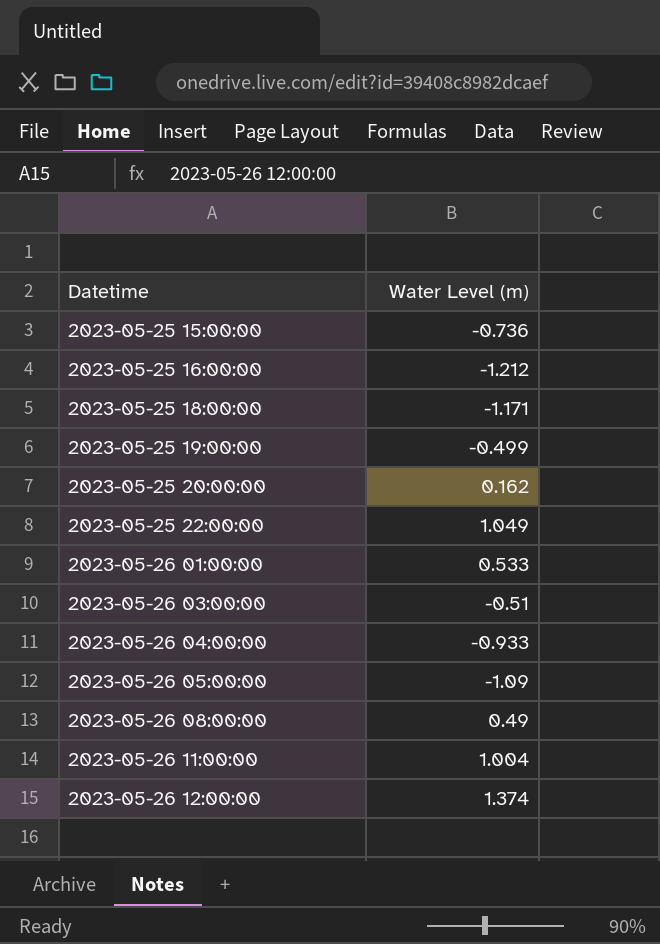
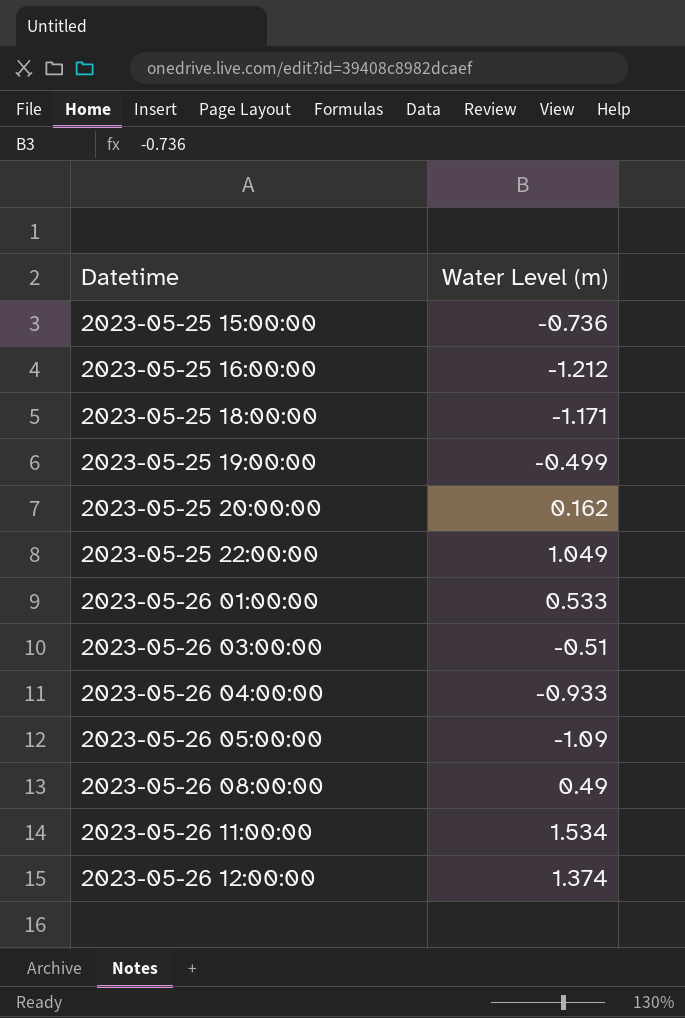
2023-05-26 11:00:00 | Water Level (m): 1.004 -> 1.534

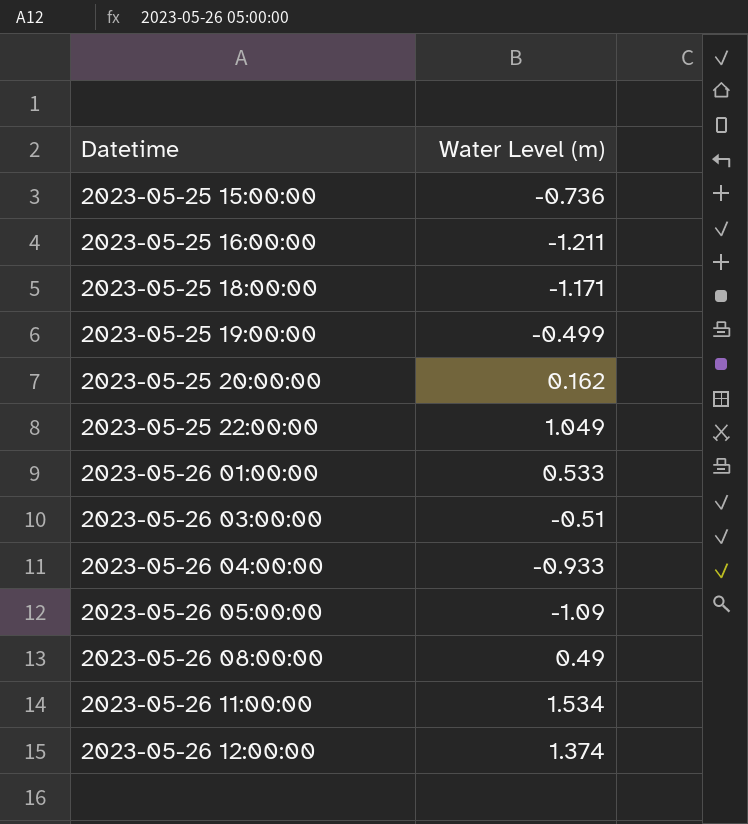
2023-05-25 16:00:00 | Water Level (m): -1.212 -> -1.211

